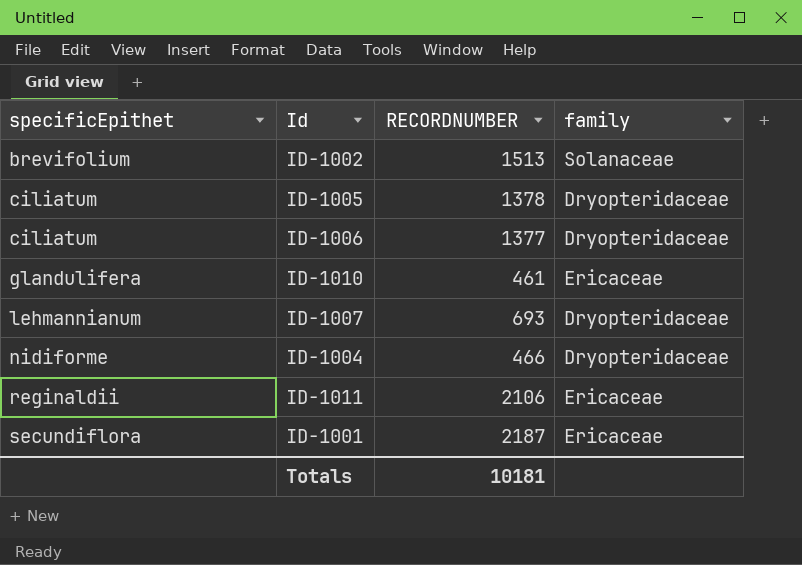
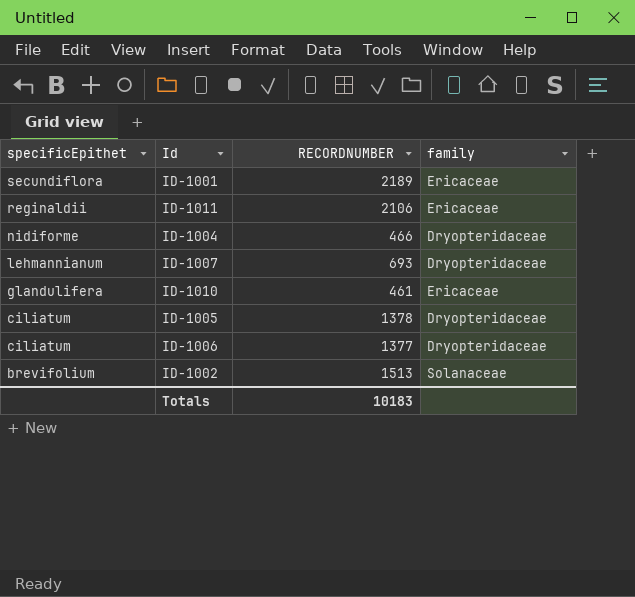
row order: specificEpithet ascending -> specificEpithet descending
ID-1001 | RECORDNUMBER: 2187 -> 2189
Totals | RECORDNUMBER: 10181 -> 10183

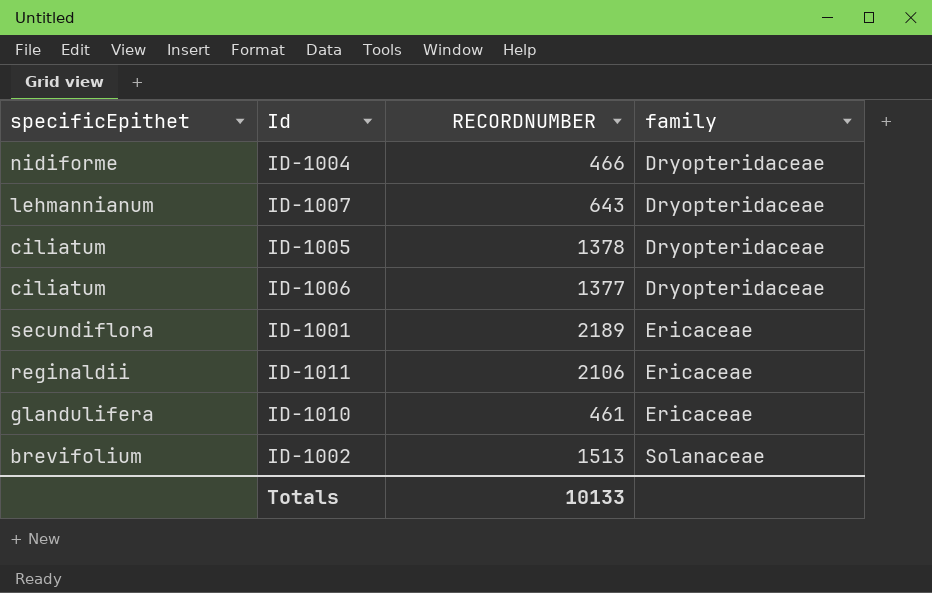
row order: specificEpithet descending -> family ascending
ID-1007 | RECORDNUMBER: 693 -> 643
Totals | RECORDNUMBER: 10183 -> 10133

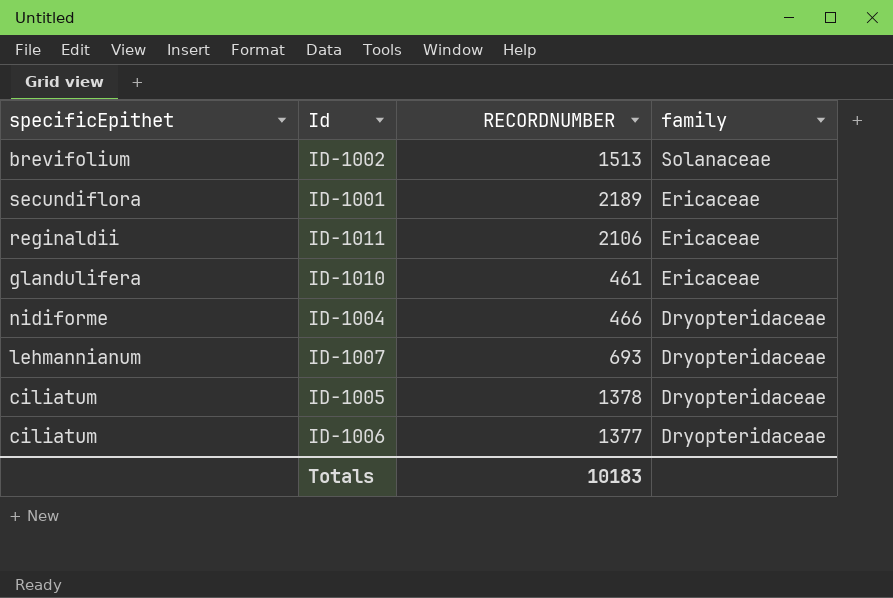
row order: family ascending -> family descending
ID-1007 | RECORDNUMBER: 643 -> 693
Totals | RECORDNUMBER: 10133 -> 10183

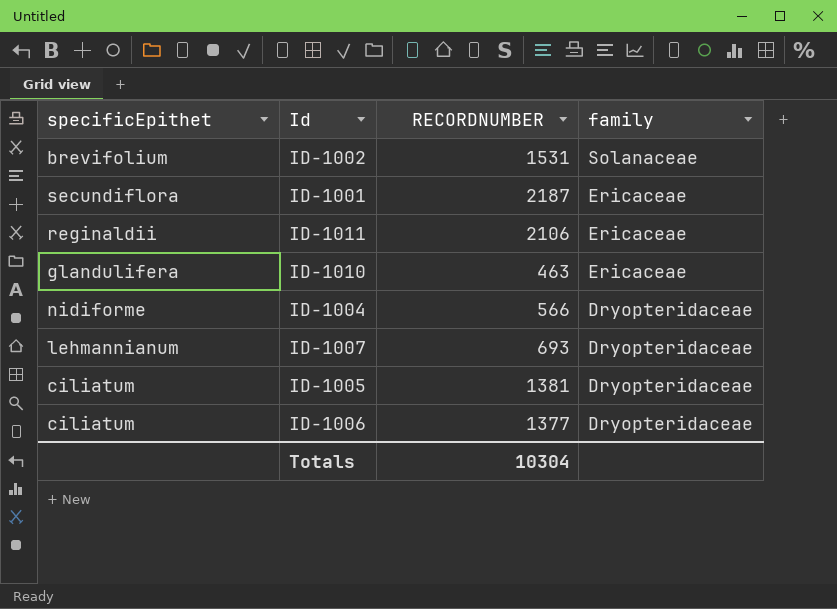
ID-1002 | RECORDNUMBER: 1513 -> 1531
ID-1001 | RECORDNUMBER: 2189 -> 2187
ID-1010 | RECORDNUMBER: 461 -> 463
ID-1004 | RECORDNUMBER: 466 -> 566
ID-1005 | RECORDNUMBER: 1378 -> 1381
Totals | RECORDNUMBER: 10183 -> 10304

